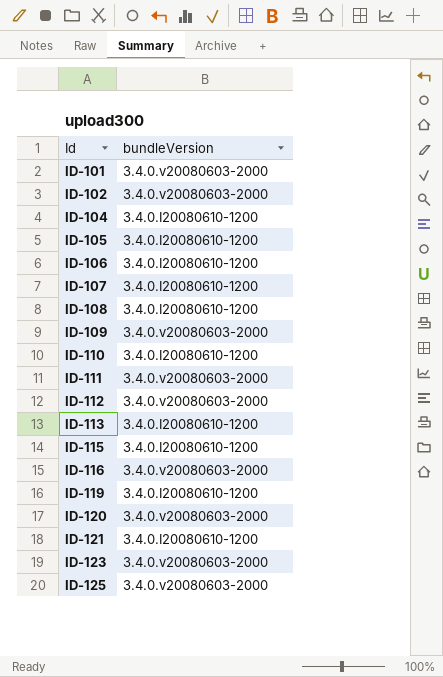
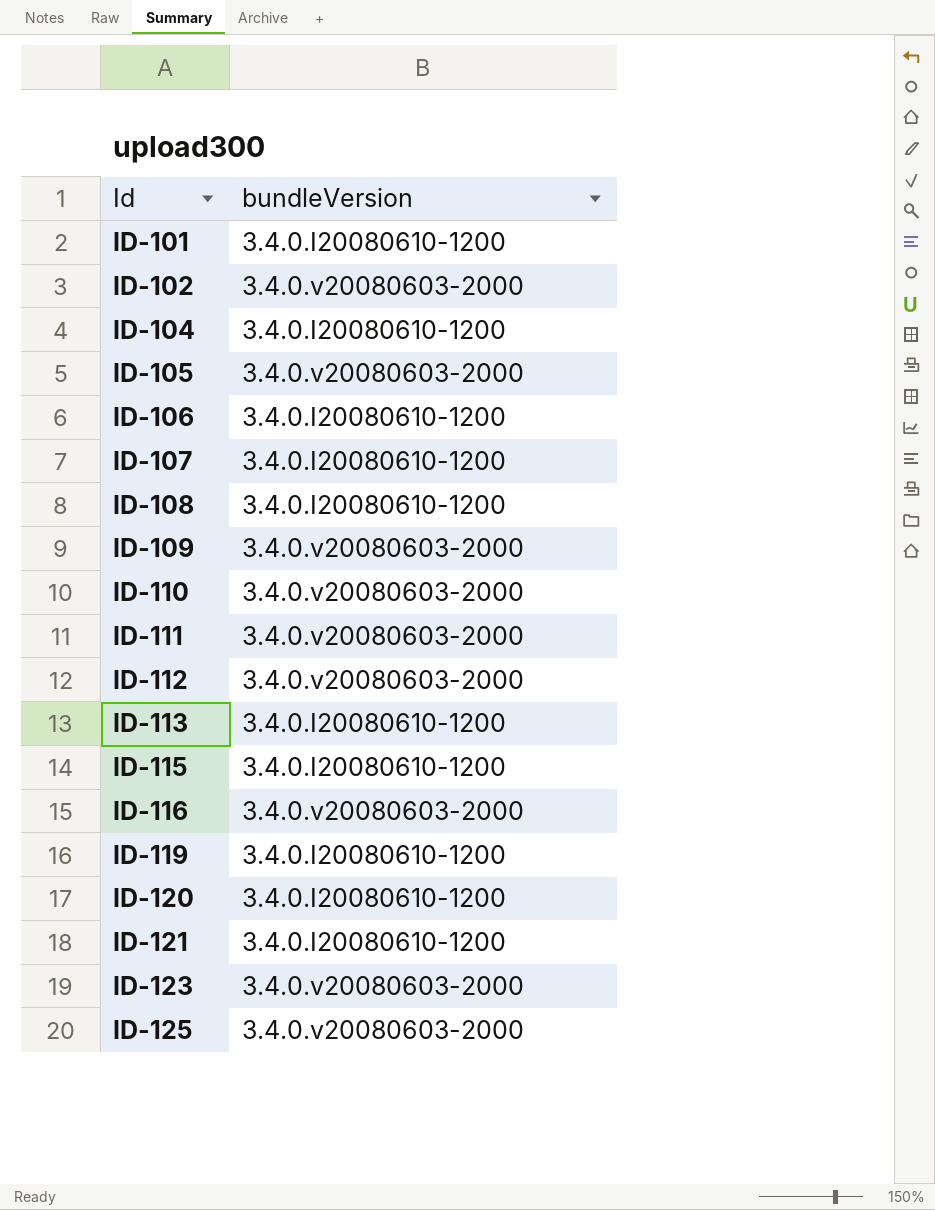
ID-101 | bundleVersion: 3.4.0.v20080603-2000 -> 3.4.0.I20080610-1200
ID-105 | bundleVersion: 3.4.0.I20080610-1200 -> 3.4.0.v20080603-2000
ID-110 | bundleVersion: 3.4.0.I20080610-1200 -> 3.4.0.v20080603-2000
ID-120 | bundleVersion: 3.4.0.v20080603-2000 -> 3.4.0.I20080610-1200

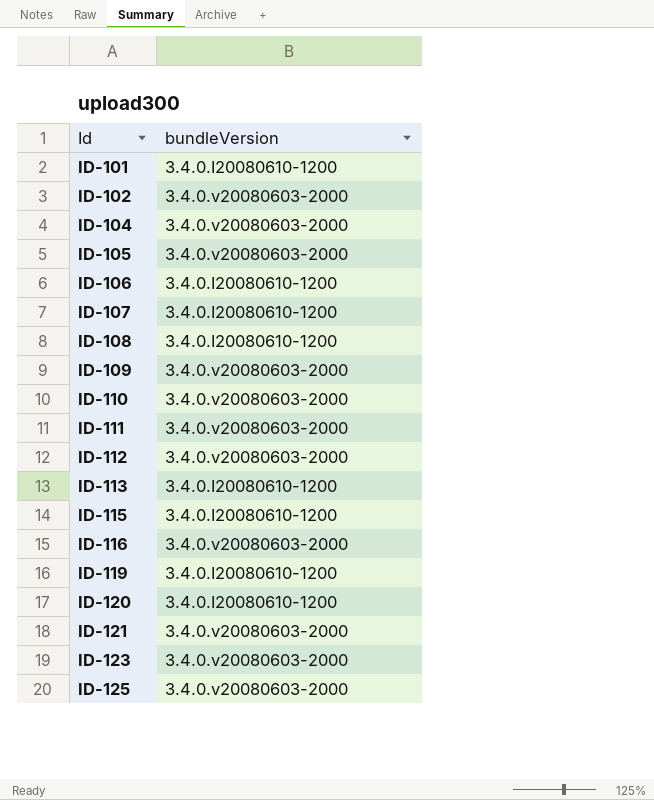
ID-104 | bundleVersion: 3.4.0.I20080610-1200 -> 3.4.0.v20080603-2000
ID-121 | bundleVersion: 3.4.0.I20080610-1200 -> 3.4.0.v20080603-2000

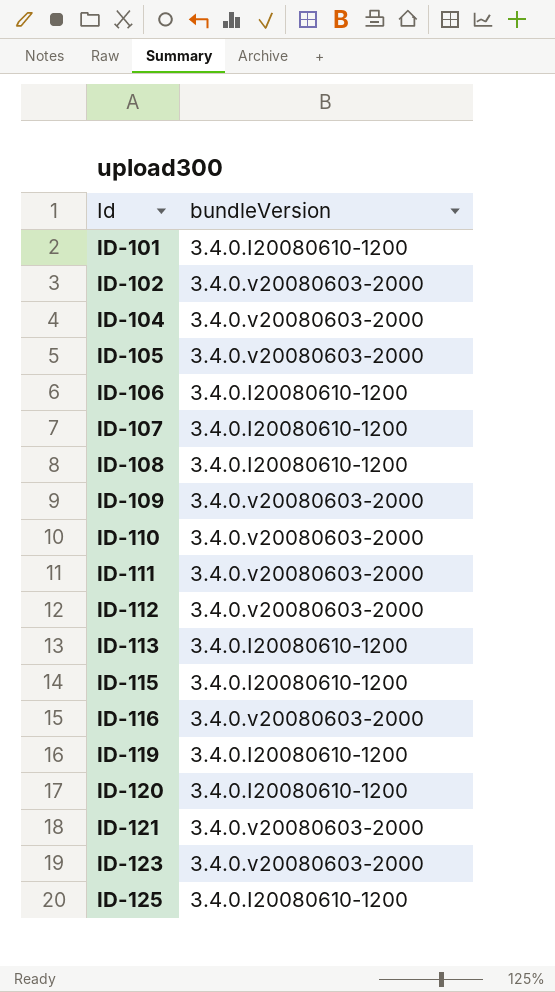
ID-125 | bundleVersion: 3.4.0.v20080603-2000 -> 3.4.0.I20080610-1200

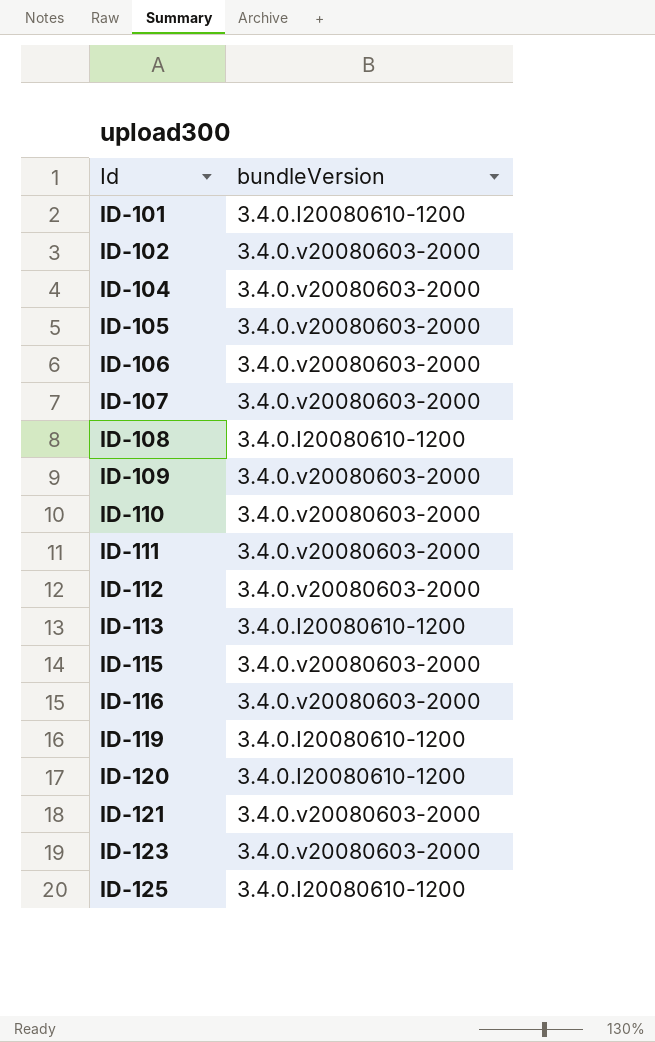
ID-106 | bundleVersion: 3.4.0.I20080610-1200 -> 3.4.0.v20080603-2000
ID-107 | bundleVersion: 3.4.0.I20080610-1200 -> 3.4.0.v20080603-2000
ID-115 | bundleVersion: 3.4.0.I20080610-1200 -> 3.4.0.v20080603-2000

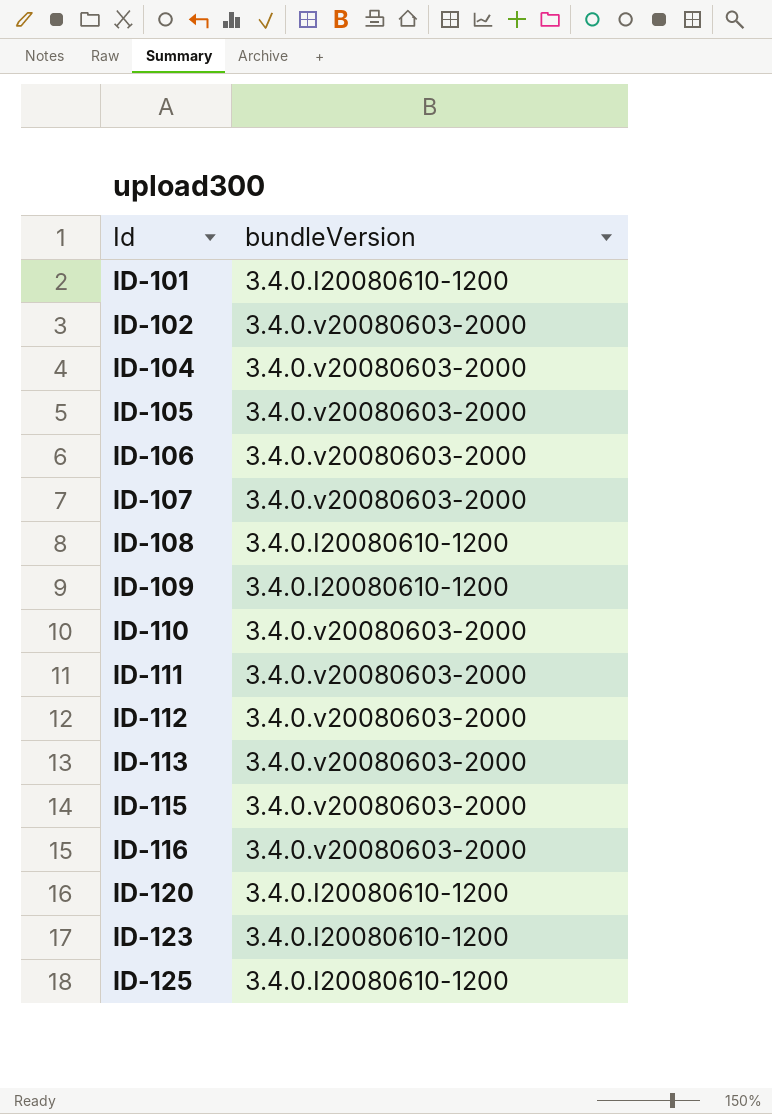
row ID-119: 3.4.0.I20080610-1200 -> none
row ID-121: 3.4.0.v20080603-2000 -> none
ID-109 | bundleVersion: 3.4.0.v20080603-2000 -> 3.4.0.I20080610-1200
ID-113 | bundleVersion: 3.4.0.I20080610-1200 -> 3.4.0.v20080603-2000
ID-123 | bundleVersion: 3.4.0.v20080603-2000 -> 3.4.0.I20080610-1200

